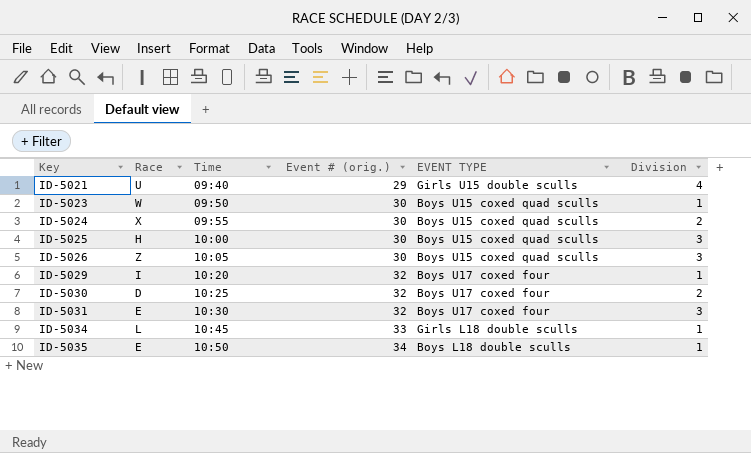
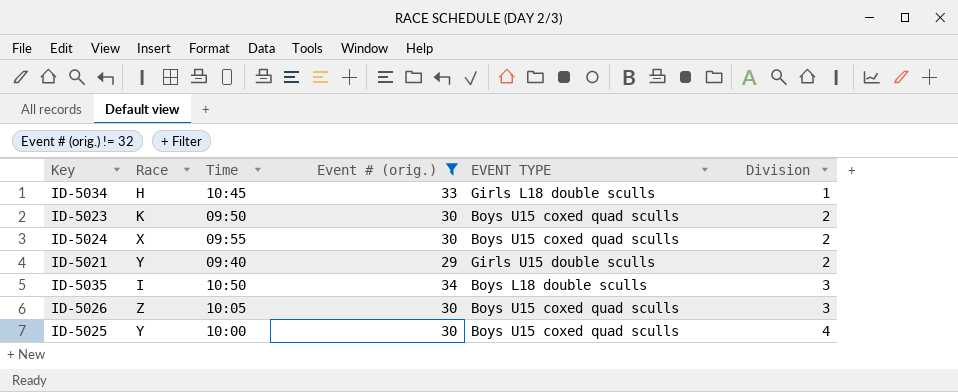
filter: none -> Event # (orig.) != 32
row order: Key ascending -> Division ascending
ID-5034 | Race: L -> H
ID-5023 | Race: W -> K
ID-5023 | Division: 1 -> 2
ID-5021 | Race: U -> Y
ID-5021 | Division: 4 -> 2
ID-5035 | Race: E -> I
ID-5035 | Division: 1 -> 3
ID-5025 | Race: H -> Y
ID-5025 | Division: 3 -> 4

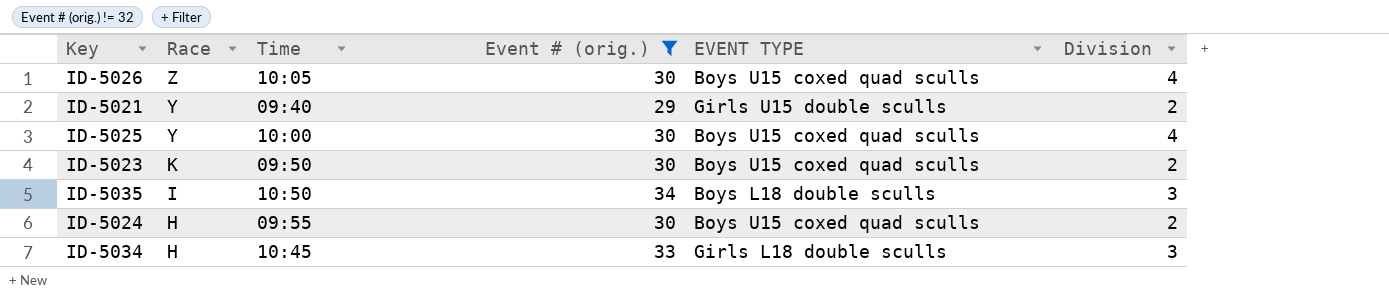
row order: Division ascending -> Race descending
ID-5026 | Division: 3 -> 4
ID-5024 | Race: X -> H
ID-5034 | Division: 1 -> 3

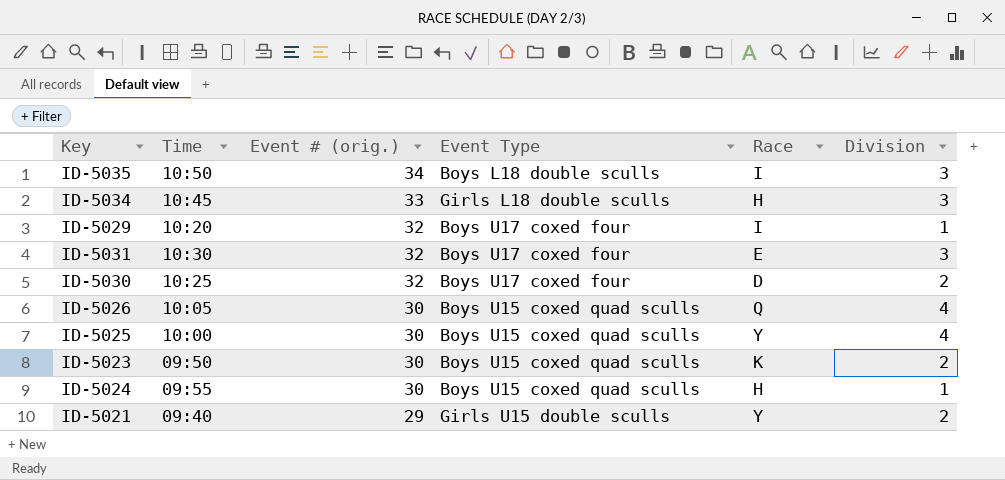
filter: Event # (orig.) != 32 -> none
row order: Race descending -> Event # (orig.) descending
column name: EVENT TYPE -> Event Type
column Race | position: 2 -> 5
ID-5026 | Race: Z -> Q
ID-5024 | Division: 2 -> 1

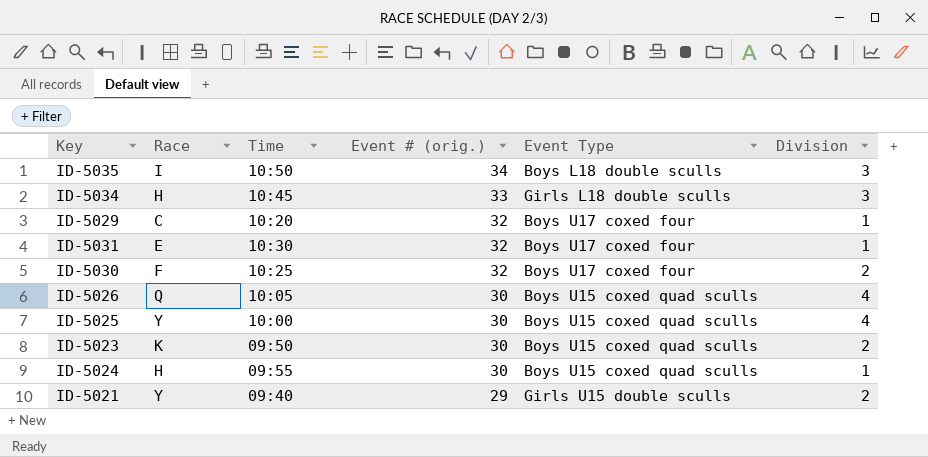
column Race | position: 5 -> 2
ID-5029 | Race: I -> C
ID-5031 | Division: 3 -> 1
ID-5030 | Race: D -> F

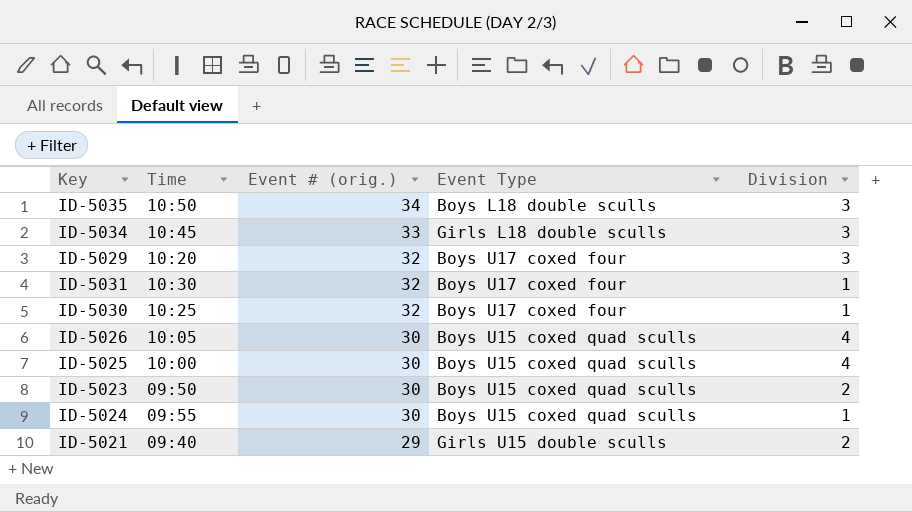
column Race | position: 2 -> none
ID-5029 | Division: 1 -> 3
ID-5030 | Division: 2 -> 1

